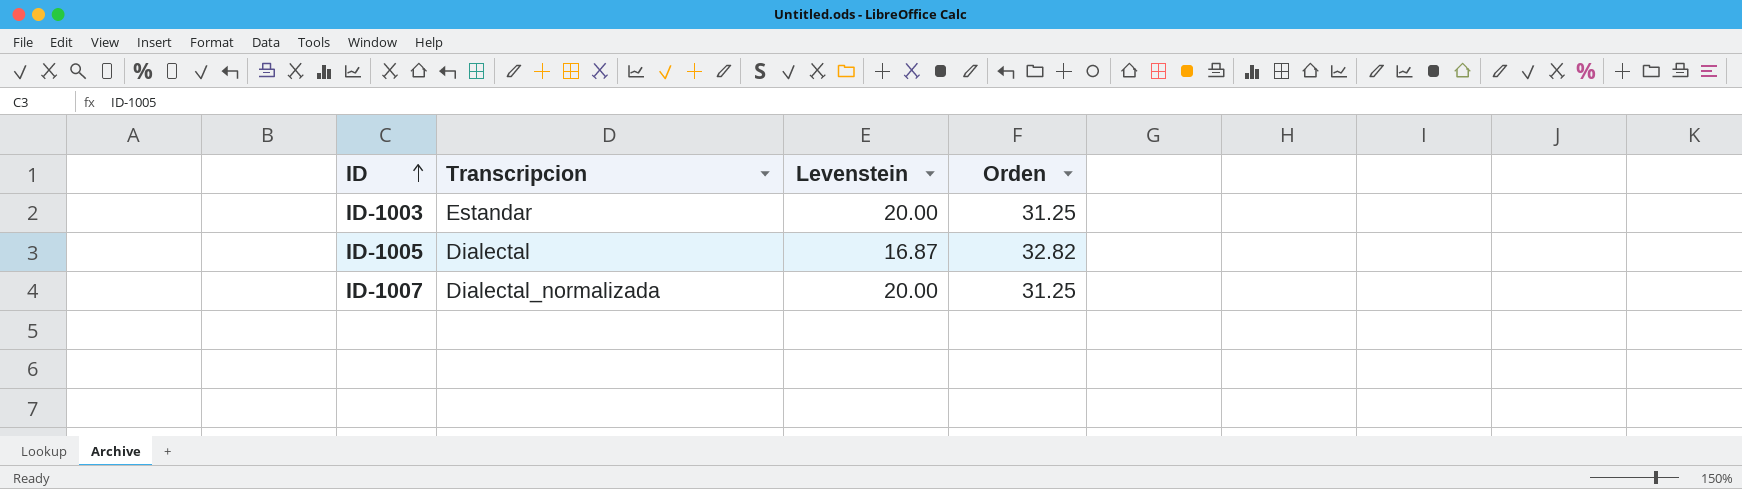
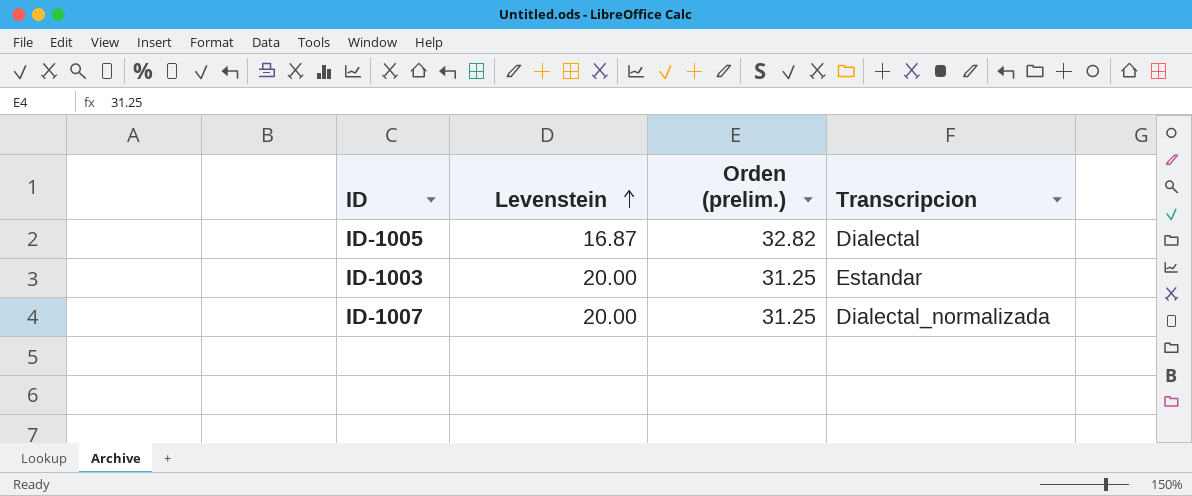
row order: ID ascending -> Levenstein ascending
column name: Orden -> Orden (prelim.)
column Transcripcion | position: 2 -> 4

